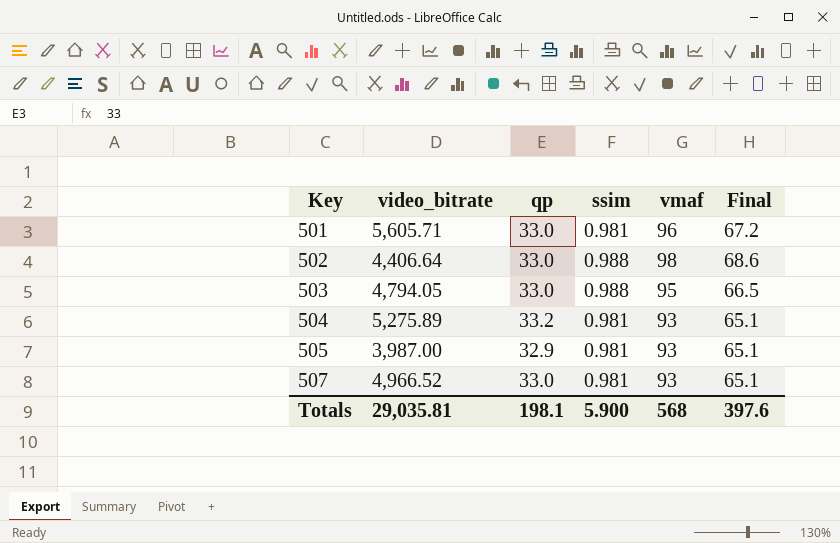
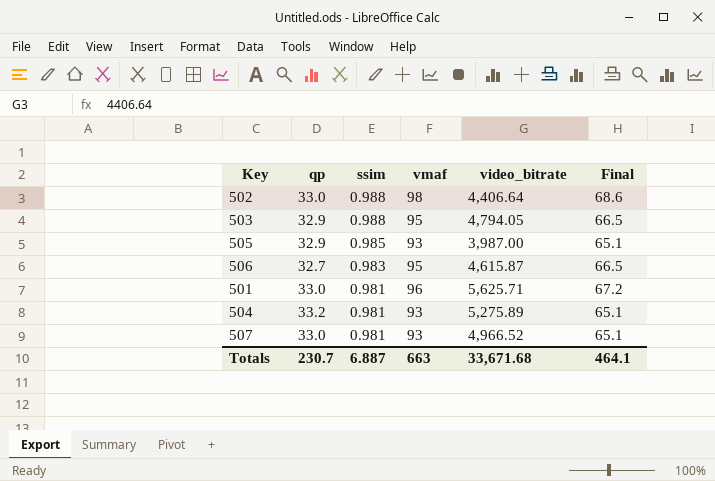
row order: Key ascending -> ssim descending
column video_bitrate | position: 2 -> 5
503 | qp: 33.0 -> 32.9
505 | ssim: 0.981 -> 0.985
row 506: none -> 32.7 | 0.983 | 95 | 4,615.87 | 66.5
501 | video_bitrate: 5,605.71 -> 5,625.71
Totals | qp: 198.1 -> 230.7
Totals | ssim: 5.900 -> 6.887
Totals | vmaf: 568 -> 663
Totals | video_bitrate: 29,035.81 -> 33,671.68
Totals | Final: 397.6 -> 464.1

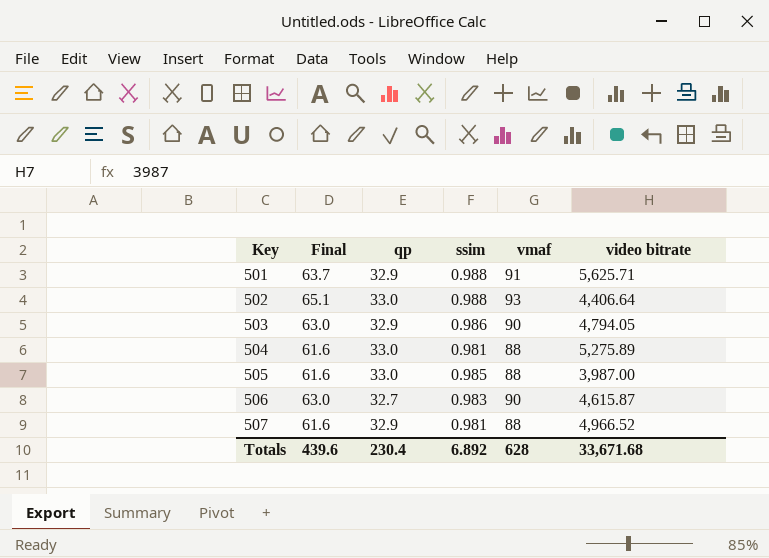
row order: ssim descending -> Key ascending
column Final | position: 6 -> 2
column name: video_bitrate -> video bitrate
501 | Final: 67.2 -> 63.7
501 | qp: 33.0 -> 32.9
501 | ssim: 0.981 -> 0.988
501 | vmaf: 96 -> 91
502 | Final: 68.6 -> 65.1
502 | vmaf: 98 -> 93
503 | Final: 66.5 -> 63.0
503 | ssim: 0.988 -> 0.986
503 | vmaf: 95 -> 90
504 | Final: 65.1 -> 61.6
504 | qp: 33.2 -> 33.0
504 | vmaf: 93 -> 88
505 | Final: 65.1 -> 61.6
505 | qp: 32.9 -> 33.0
505 | vmaf: 93 -> 88
506 | Final: 66.5 -> 63.0
506 | vmaf: 95 -> 90
507 | Final: 65.1 -> 61.6
507 | qp: 33.0 -> 32.9
507 | vmaf: 93 -> 88
Totals | Final: 464.1 -> 439.6
Totals | qp: 230.7 -> 230.4
Totals | ssim: 6.887 -> 6.892
Totals | vmaf: 663 -> 628

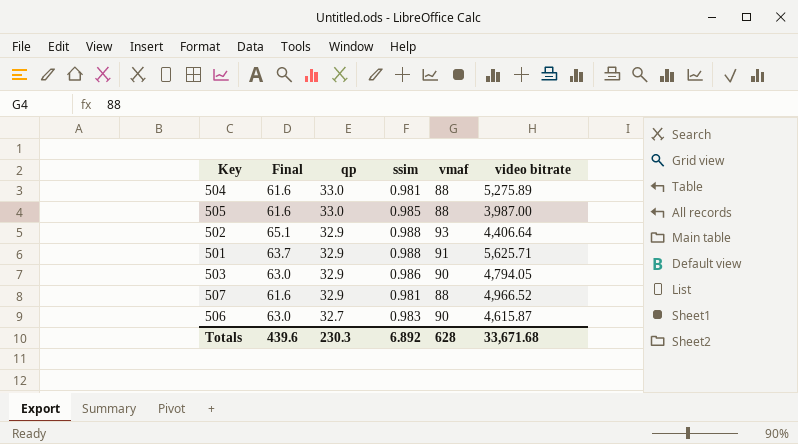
row order: Key ascending -> qp descending
502 | qp: 33.0 -> 32.9
Totals | qp: 230.4 -> 230.3

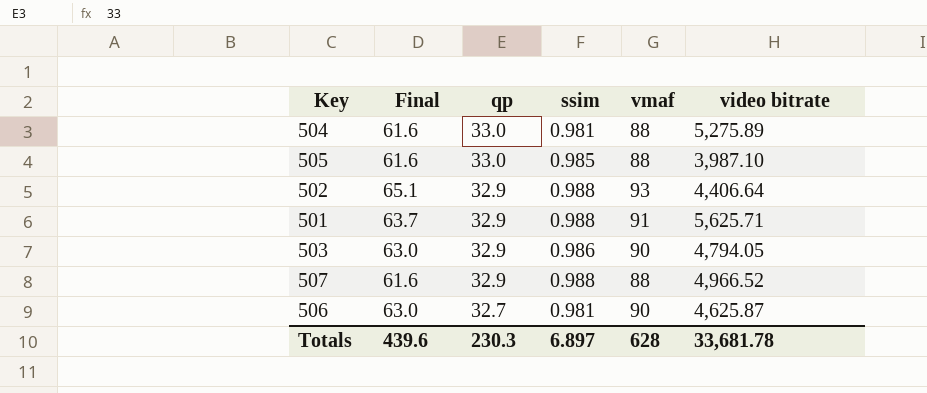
505 | video bitrate: 3,987.00 -> 3,987.10
507 | ssim: 0.981 -> 0.988
506 | ssim: 0.983 -> 0.981
506 | video bitrate: 4,615.87 -> 4,625.87
Totals | ssim: 6.892 -> 6.897
Totals | video bitrate: 33,671.68 -> 33,681.78

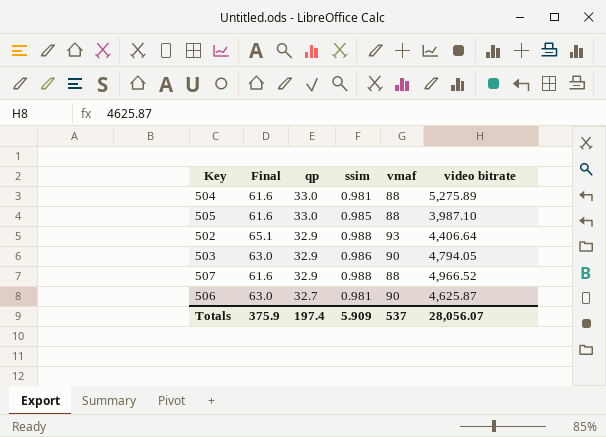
row 501: 63.7 | 32.9 | 0.988 | 91 | 5,625.71 -> none
Totals | Final: 439.6 -> 375.9
Totals | qp: 230.3 -> 197.4
Totals | ssim: 6.897 -> 5.909
Totals | vmaf: 628 -> 537
Totals | video bitrate: 33,681.78 -> 28,056.07

